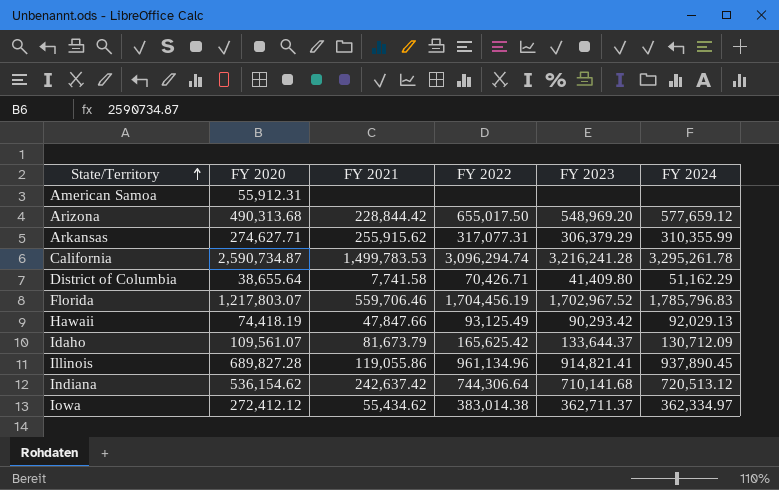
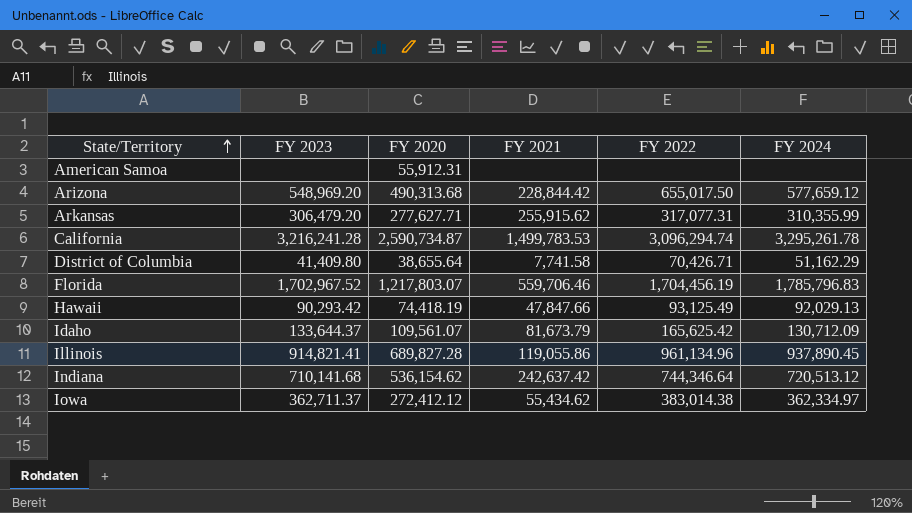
column FY 2023 | position: 5 -> 2
Arkansas | FY 2023: 306,379.29 -> 306,479.20
Arkansas | FY 2020: 274,627.71 -> 277,627.71
Indiana | FY 2022: 744,306.64 -> 744,346.64

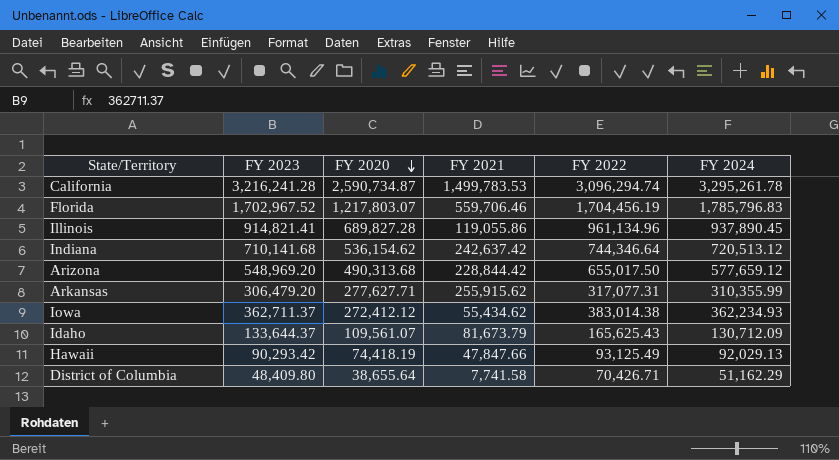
row order: State/Territory ascending -> FY 2020 descending
row American Samoa: none | 55,912.31 | none | none | none -> none
Iowa | FY 2024: 362,334.97 -> 362,234.93
Idaho | FY 2022: 165,625.42 -> 165,625.43
District of Columbia | FY 2023: 41,409.80 -> 48,409.80

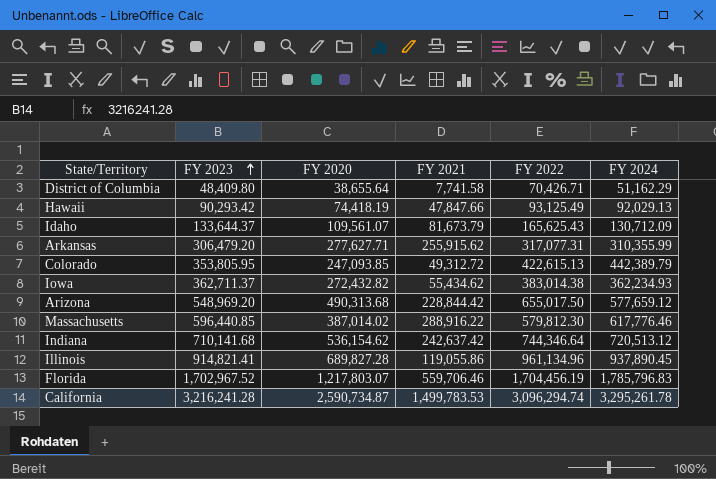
row order: FY 2020 descending -> FY 2023 ascending
row Colorado: none -> 353,805.95 | 247,093.85 | 49,312.72 | 422,615.13 | 442,389.79
Iowa | FY 2020: 272,412.12 -> 272,432.82
row Massachusetts: none -> 596,440.85 | 387,014.02 | 288,916.22 | 579,812.30 | 617,776.46

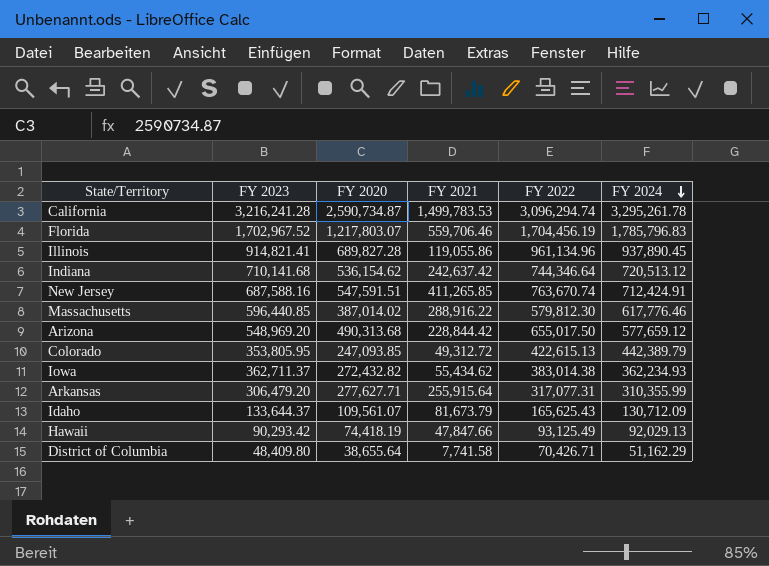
row order: FY 2023 ascending -> FY 2024 descending
row New Jersey: none -> 687,588.16 | 547,591.51 | 411,265.85 | 763,670.74 | 712,424.91
Arkansas | FY 2021: 255,915.62 -> 255,915.64

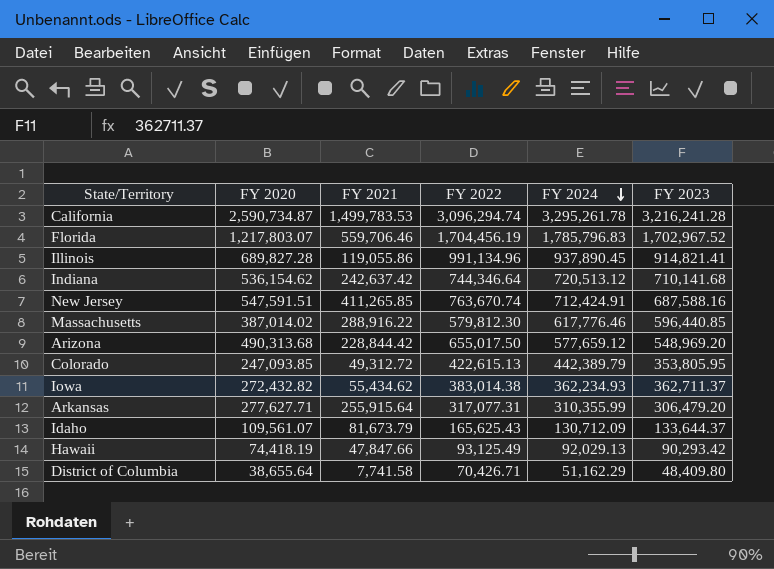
column FY 2023 | position: 2 -> 6
Illinois | FY 2022: 961,134.96 -> 991,134.96

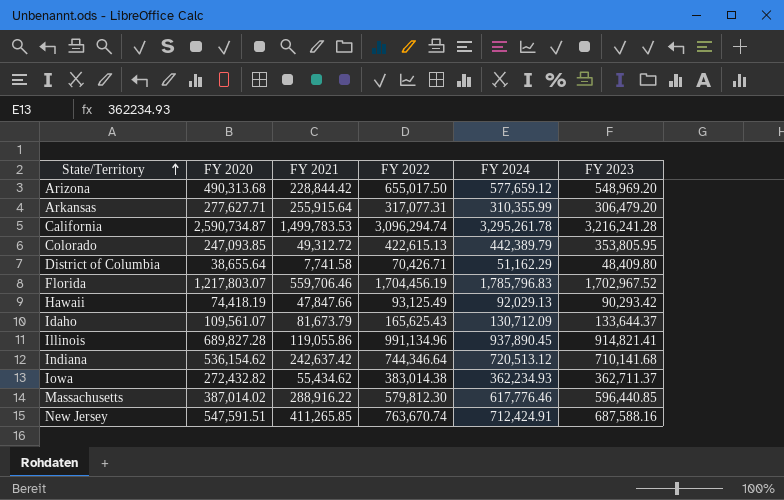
row order: FY 2024 descending -> State/Territory ascending

